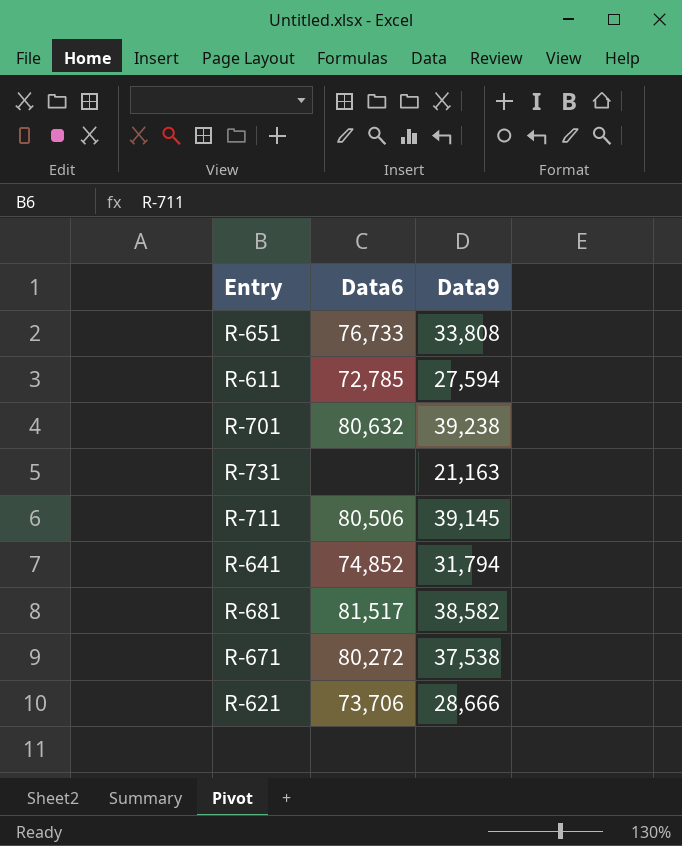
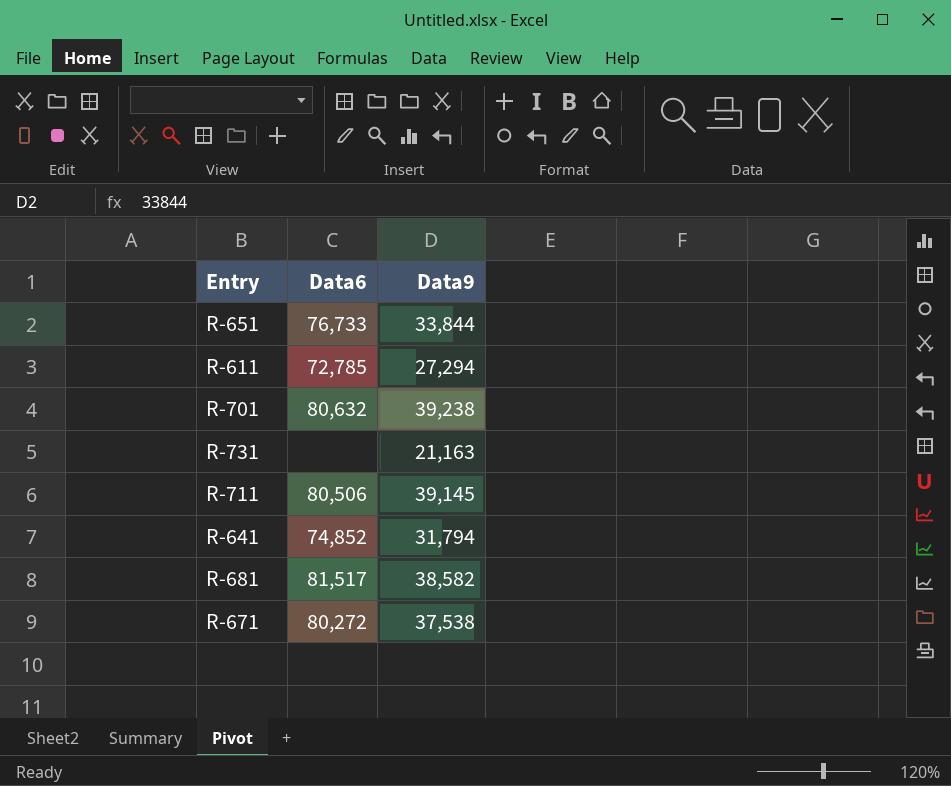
row R-621: 73,706 | 28,666 -> none
R-651 | Data9: 33,808 -> 33,844
R-611 | Data9: 27,594 -> 27,294

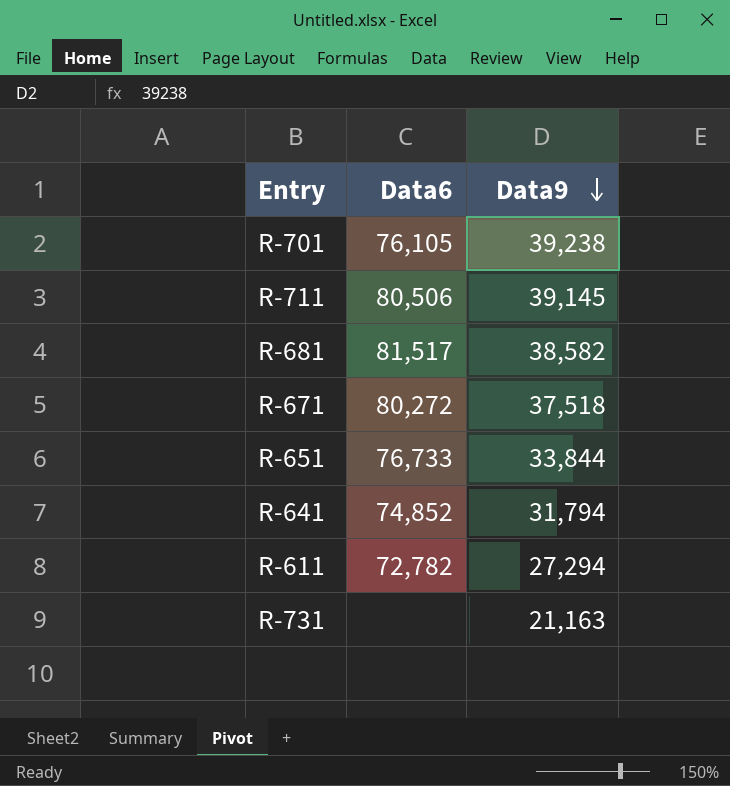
row order: none -> Data9 descending
R-701 | Data6: 80,632 -> 76,105
R-671 | Data9: 37,538 -> 37,518
R-611 | Data6: 72,785 -> 72,782

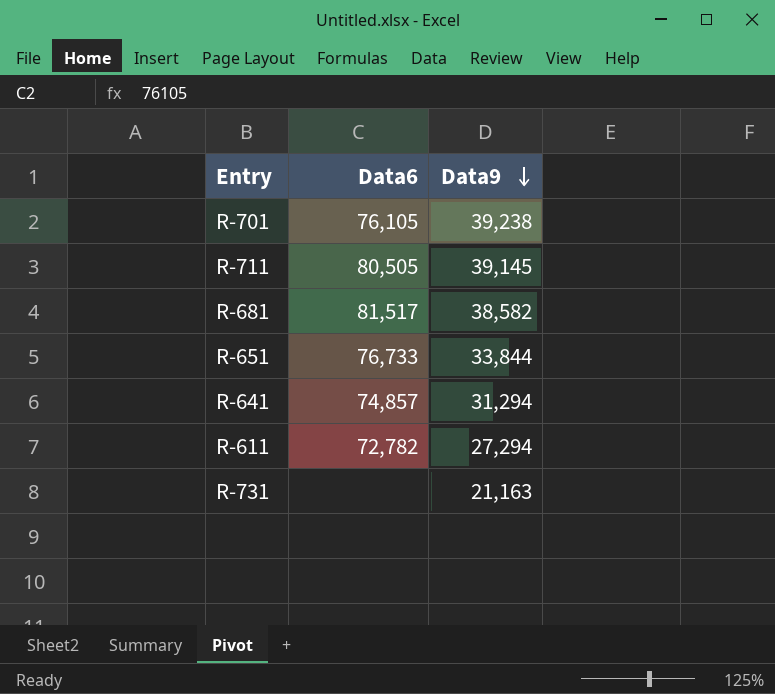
row R-671: 80,272 | 37,518 -> none
R-711 | Data6: 80,506 -> 80,505
R-641 | Data6: 74,852 -> 74,857
R-641 | Data9: 31,794 -> 31,294

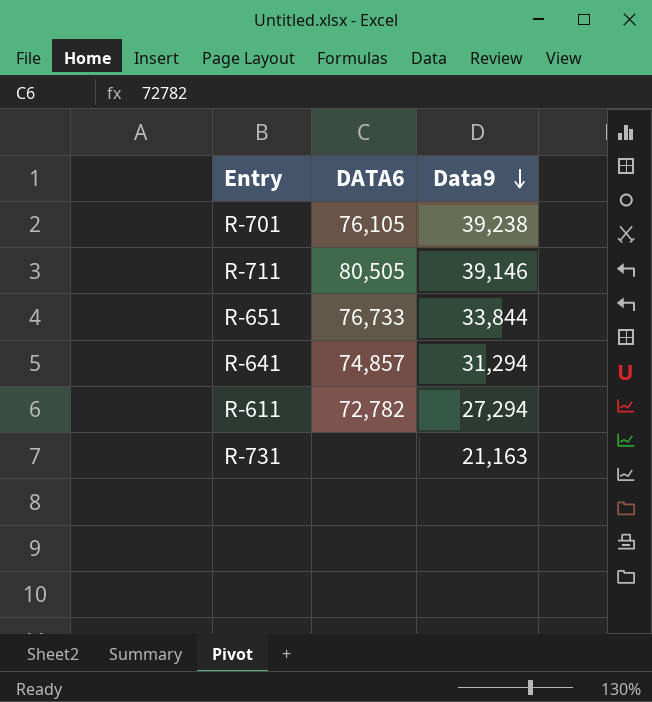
column name: Data6 -> DATA6
row R-681: 81,517 | 38,582 -> none
R-711 | Data9: 39,145 -> 39,146

